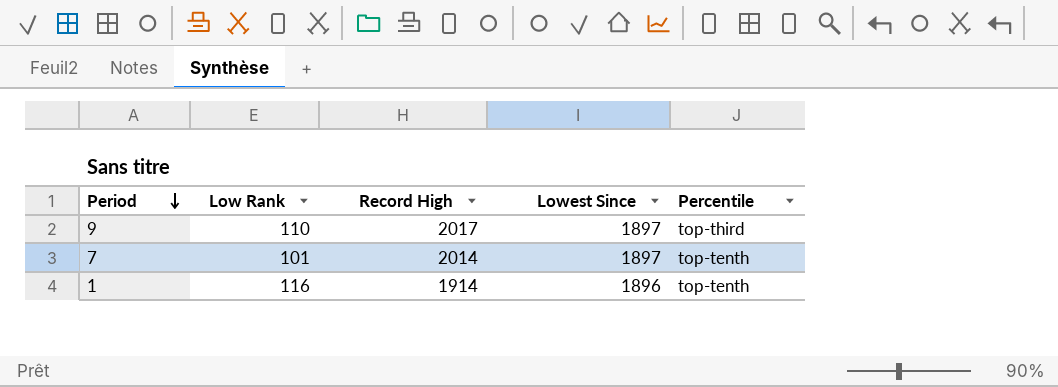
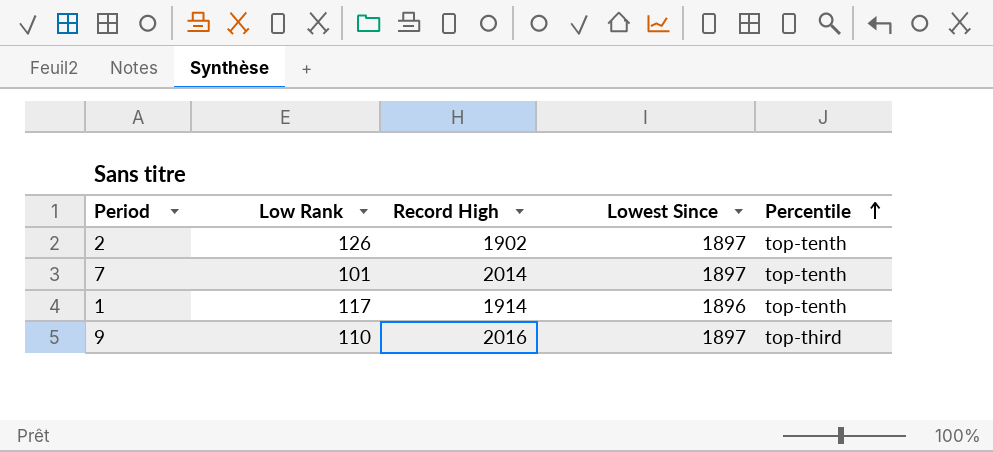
row order: Period descending -> Percentile ascending
row 2: none -> 126 | 1902 | 1897 | top-tenth
1 | Low Rank: 116 -> 117
9 | Record High: 2017 -> 2016

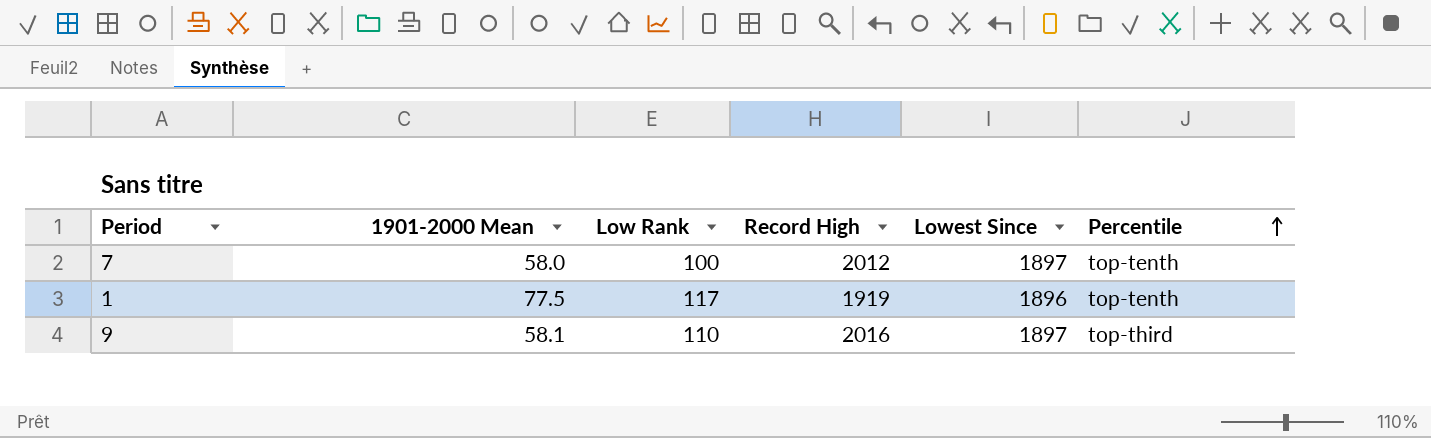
column 1901-2000 Mean | position: none -> 2
row 2: 126 | 1902 | 1897 | top-tenth -> none
7 | Low Rank: 101 -> 100
7 | Record High: 2014 -> 2012
1 | Record High: 1914 -> 1919

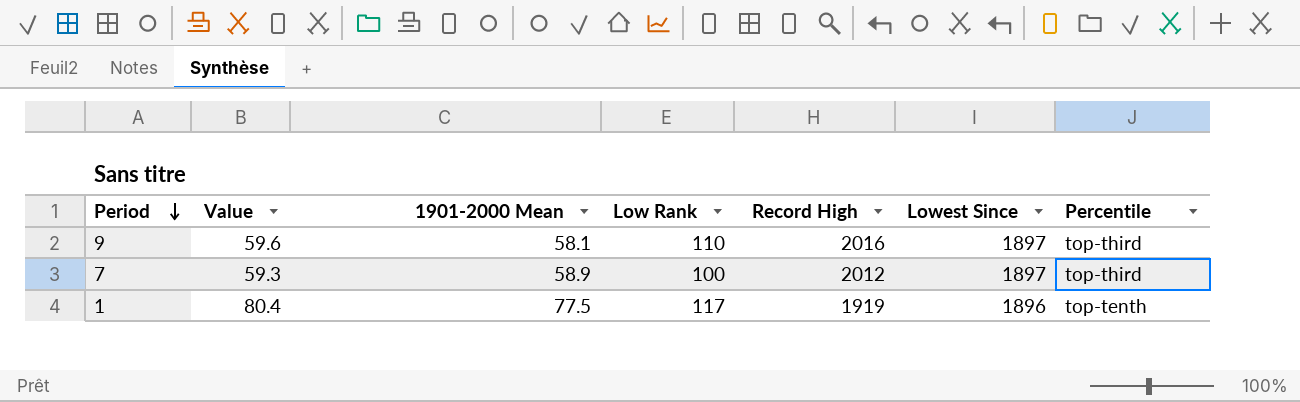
row order: Percentile ascending -> Period descending
column Value | position: none -> 2
7 | 1901-2000 Mean: 58.0 -> 58.9
7 | Percentile: top-tenth -> top-third

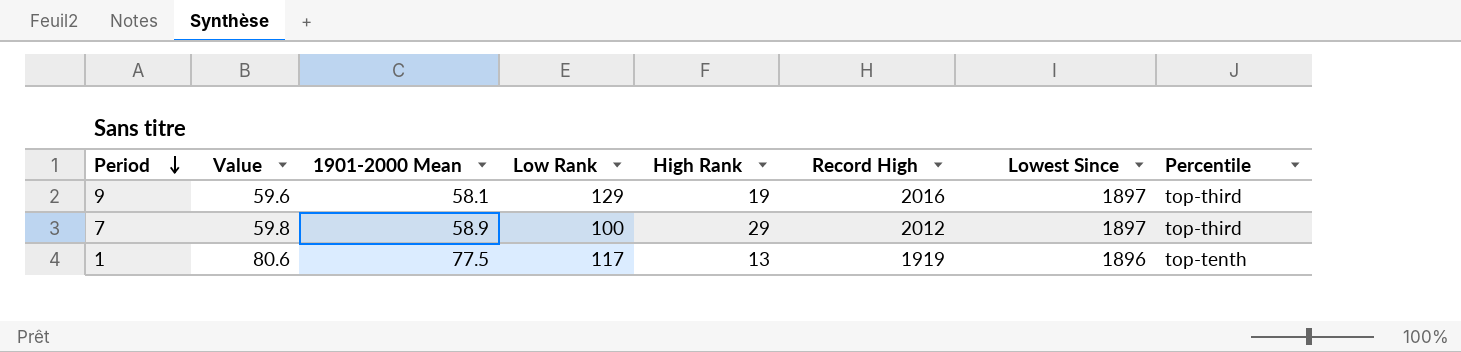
column High Rank | position: none -> 5
9 | Low Rank: 110 -> 129
7 | Value: 59.3 -> 59.8
1 | Value: 80.4 -> 80.6

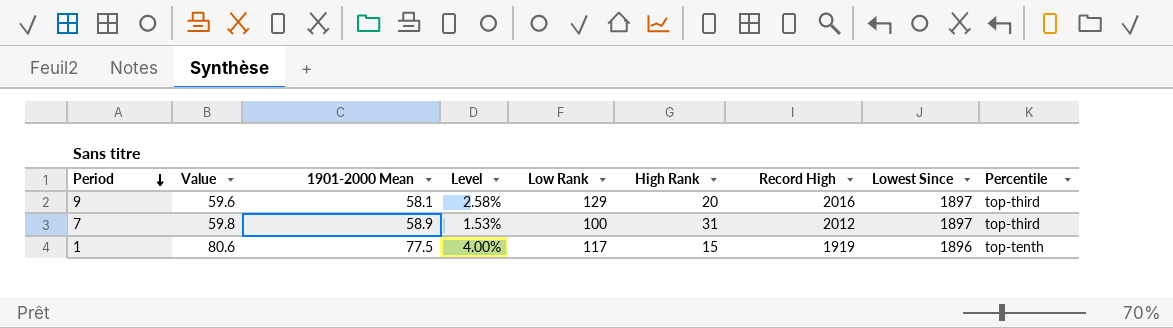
column Level | formula: none -> ([Value] - [1901-2000 Mean]) / [1901-2000 Mean]
9 | High Rank: 19 -> 20
7 | High Rank: 29 -> 31
1 | High Rank: 13 -> 15

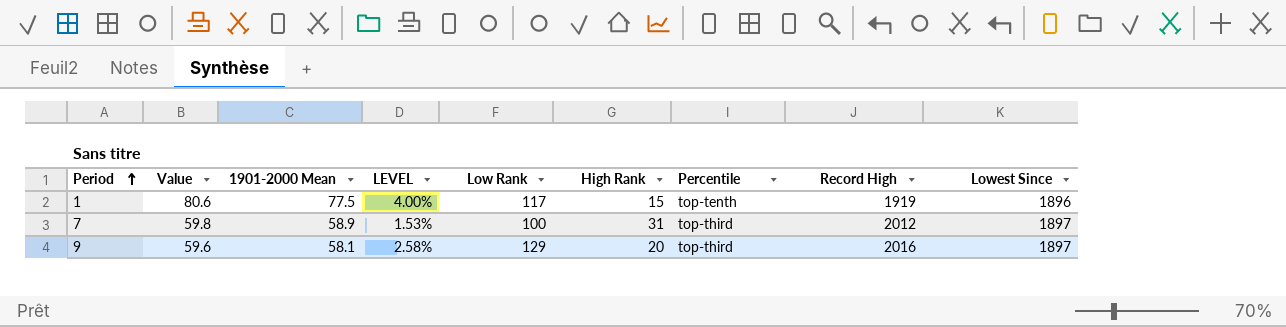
row order: Period descending -> Period ascending
column name: Level -> LEVEL
column Percentile | position: 9 -> 7

